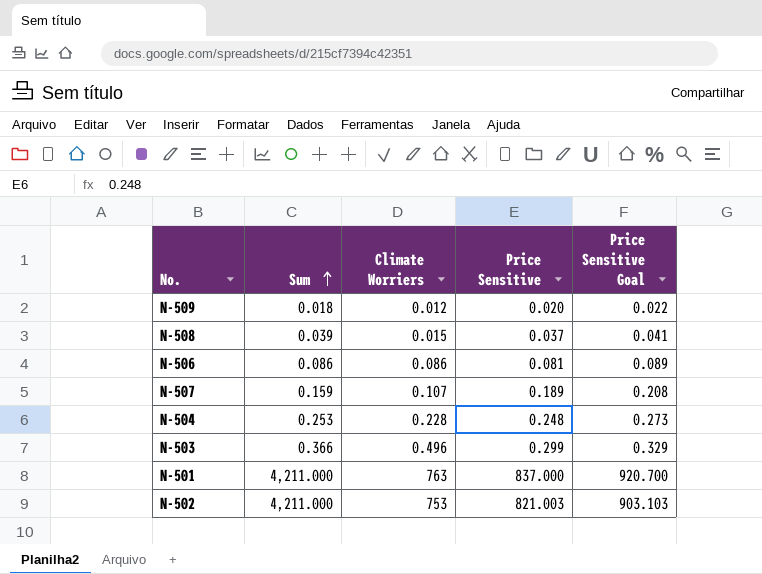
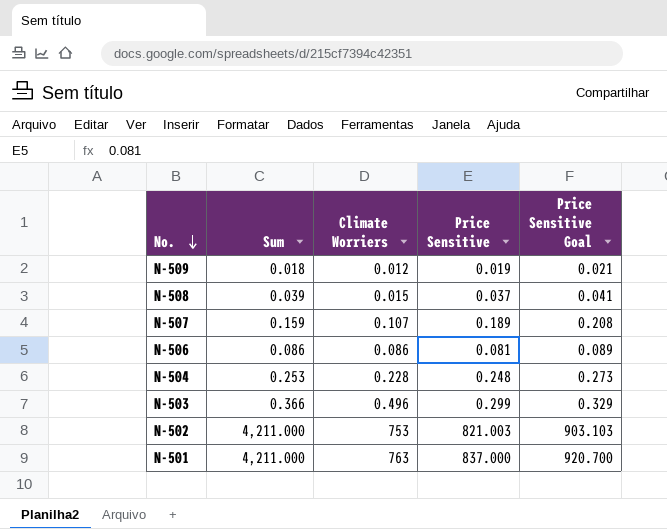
row order: Sum ascending -> No. descending
N-509 | Price Sensitive: 0.020 -> 0.019
N-509 | Price Sensitive Goal: 0.022 -> 0.021

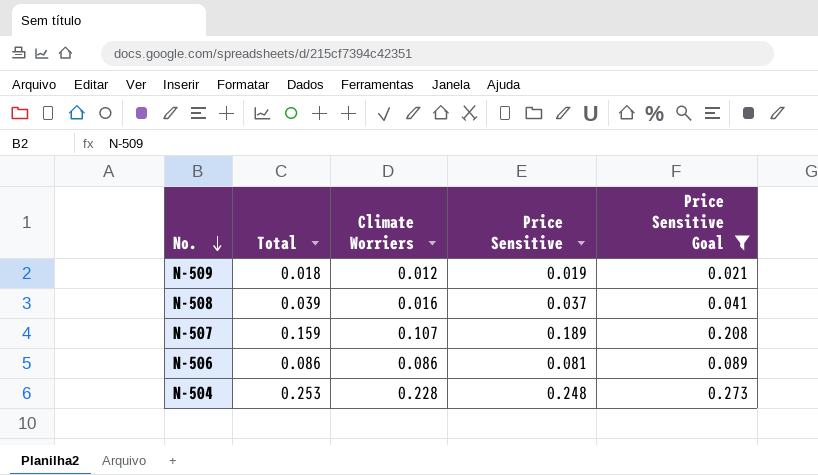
filter: none -> Price Sensitive Goal <= 0.273
column name: Sum -> Total
N-508 | Climate Worriers: 0.015 -> 0.016

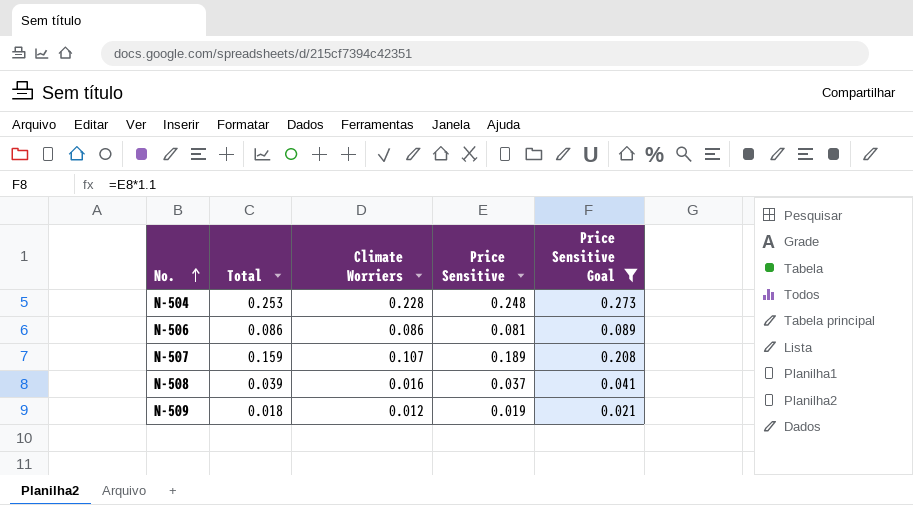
row order: No. descending -> No. ascending

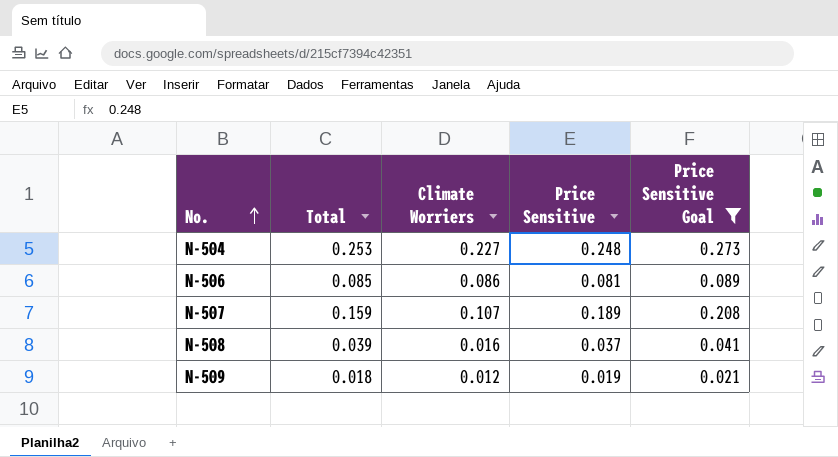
N-504 | Climate Worriers: 0.228 -> 0.227
N-506 | Total: 0.086 -> 0.085

